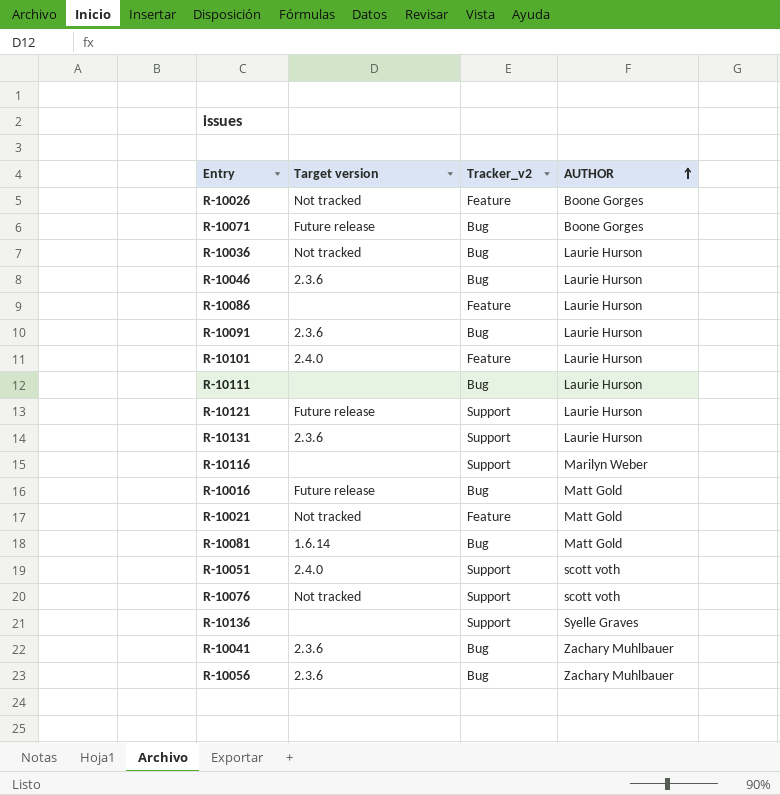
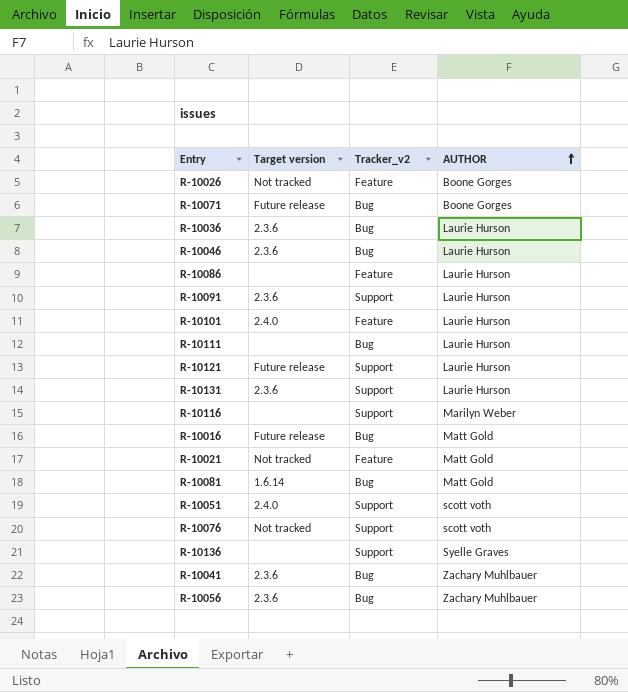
R-10036 | Target version: Not tracked -> 2.3.6
R-10091 | Tracker_v2: Bug -> Support

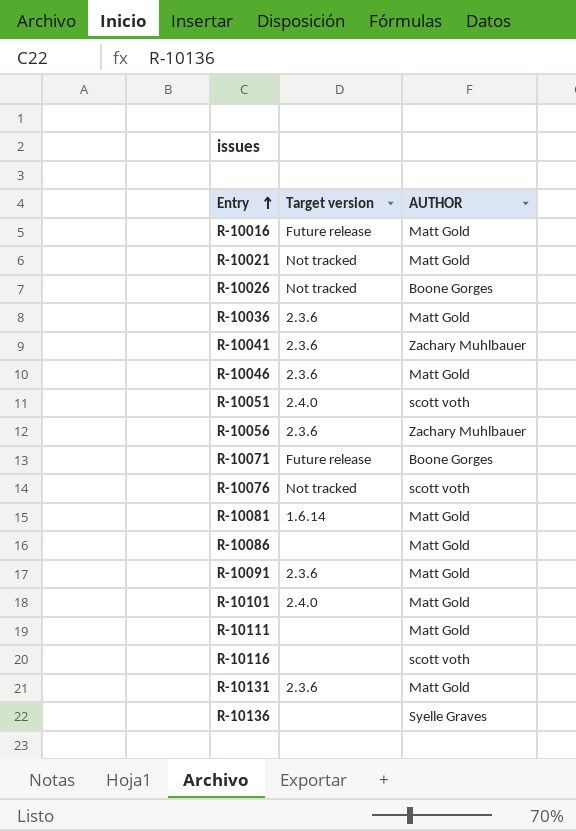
row order: AUTHOR ascending -> Entry ascending
column Tracker_v2 | position: 3 -> none
row R-10121: Future release | Support | Laurie Hurson -> none
R-10036 | AUTHOR: Laurie Hurson -> Matt Gold
R-10046 | AUTHOR: Laurie Hurson -> Matt Gold
R-10086 | AUTHOR: Laurie Hurson -> Matt Gold
R-10091 | AUTHOR: Laurie Hurson -> Matt Gold
R-10101 | AUTHOR: Laurie Hurson -> Matt Gold
R-10111 | AUTHOR: Laurie Hurson -> Matt Gold
R-10116 | AUTHOR: Marilyn Weber -> scott voth
R-10131 | AUTHOR: Laurie Hurson -> Matt Gold

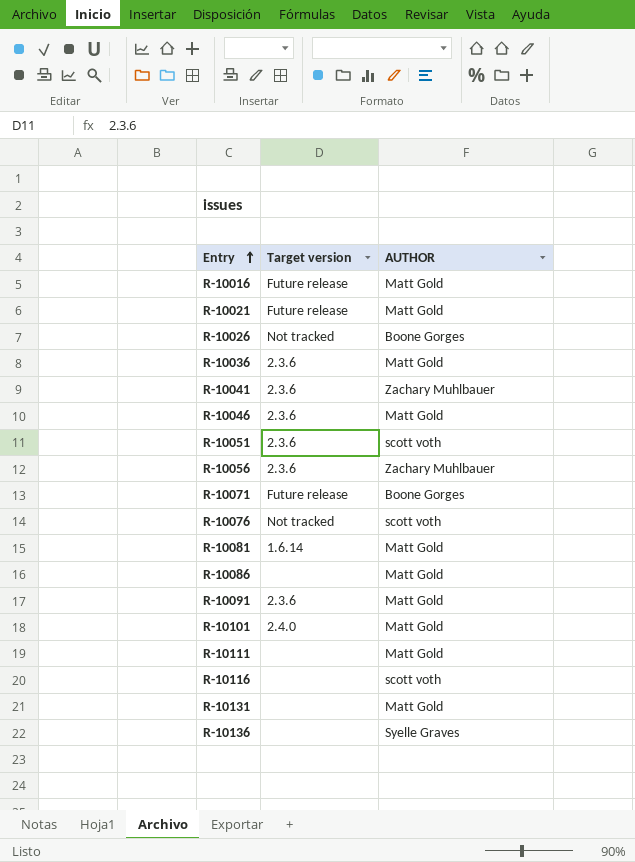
R-10021 | Target version: Not tracked -> Future release
R-10051 | Target version: 2.4.0 -> 2.3.6
R-10131 | Target version: 2.3.6 -> none

